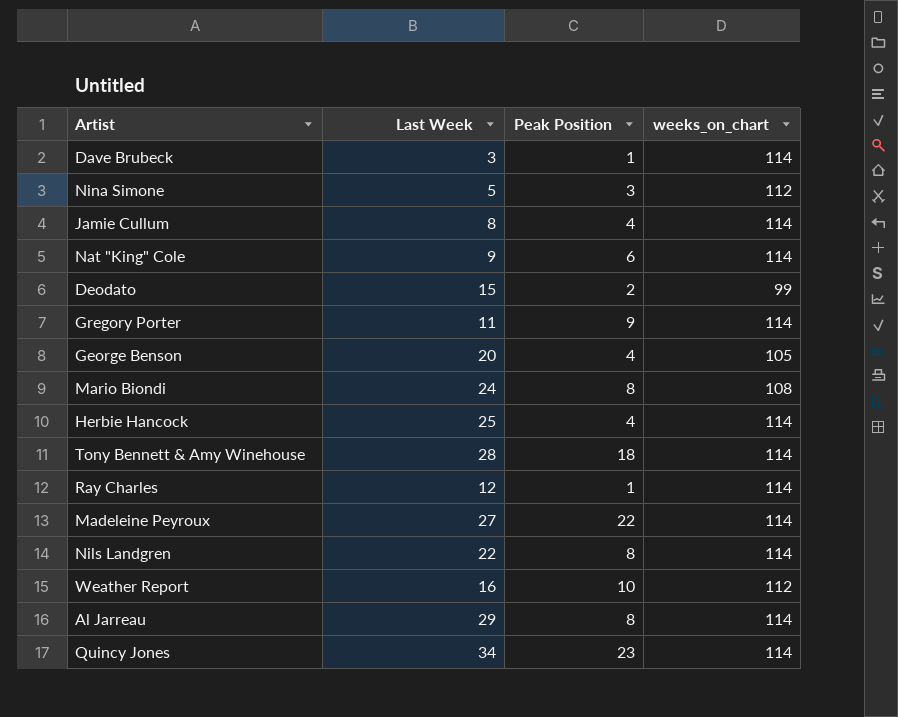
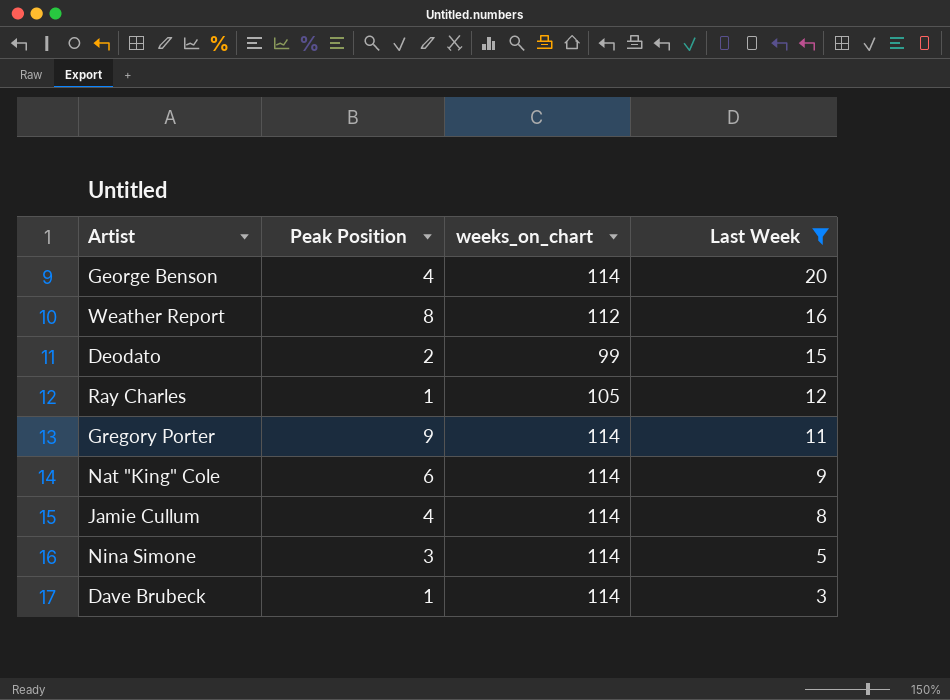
filter: none -> Last Week <= 20
row order: none -> Last Week descending
column Last Week | position: 2 -> 4
George Benson | weeks_on_chart: 105 -> 114
Weather Report | Peak Position: 10 -> 8
Ray Charles | weeks_on_chart: 114 -> 105
Nina Simone | weeks_on_chart: 112 -> 114

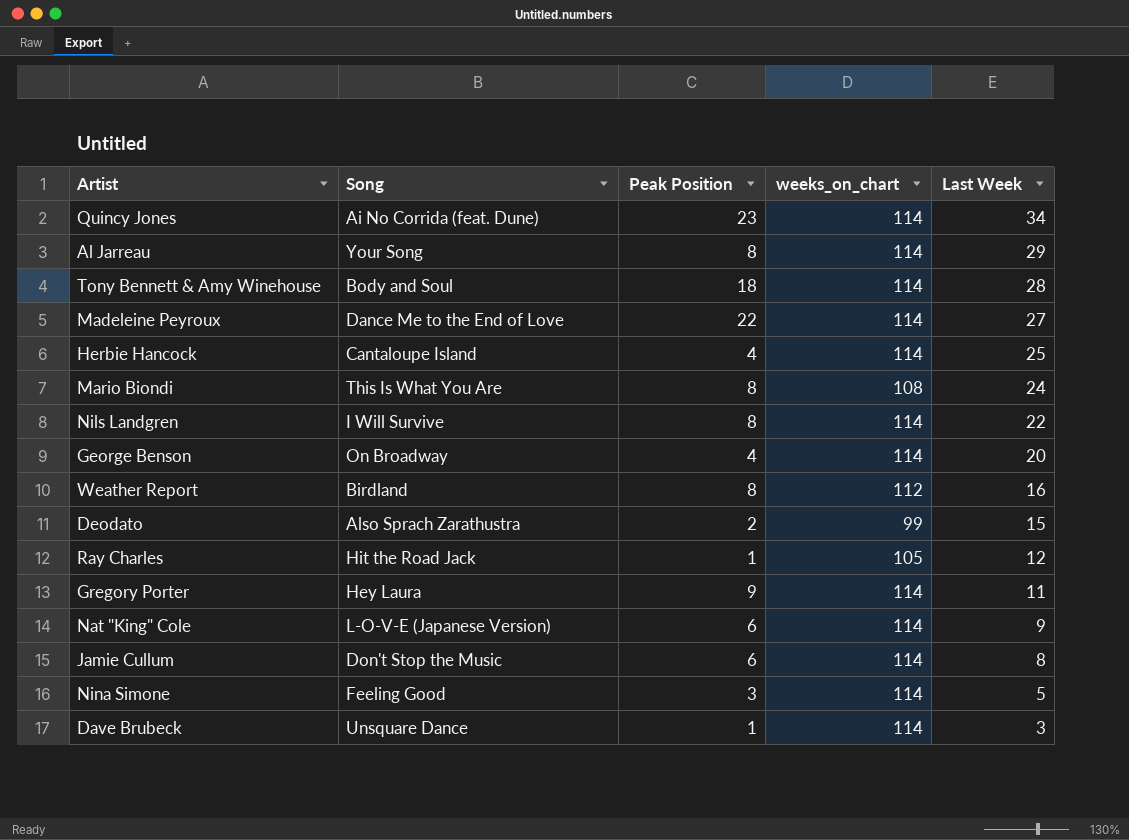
filter: Last Week <= 20 -> none
column Song | position: none -> 2
Jamie Cullum | Peak Position: 4 -> 6

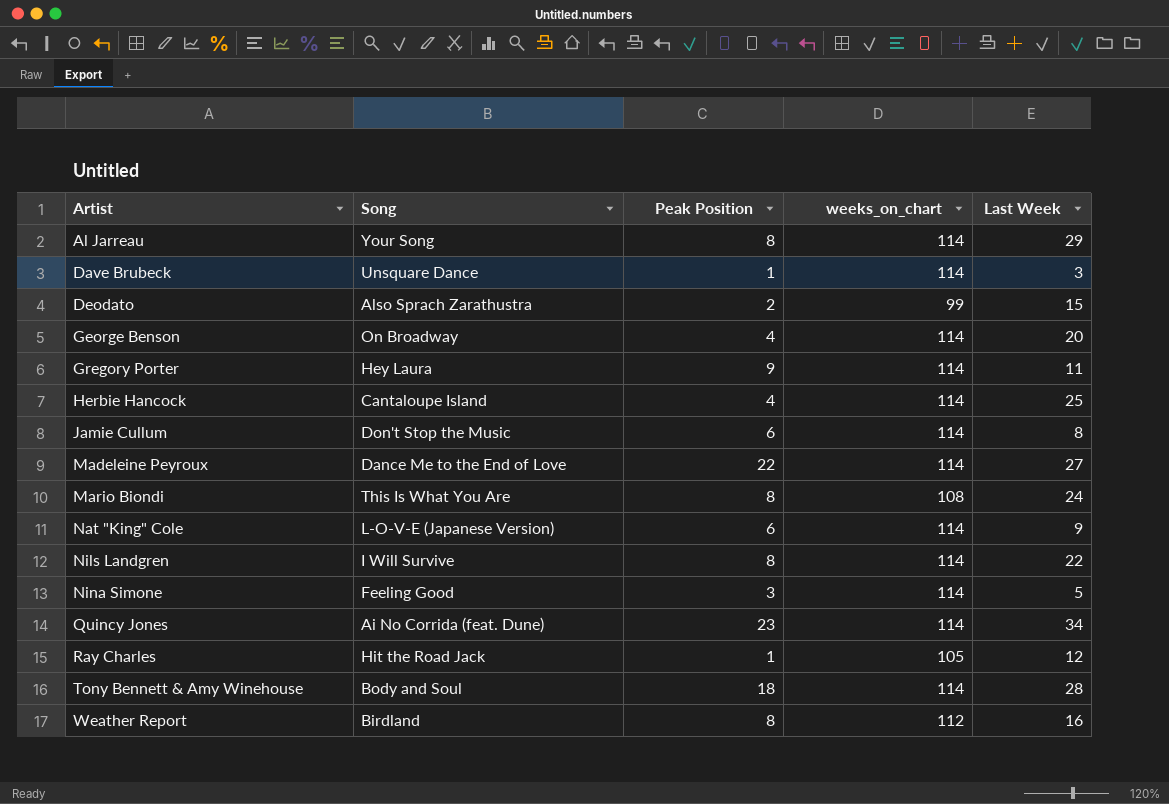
row order: Last Week descending -> Artist ascending

